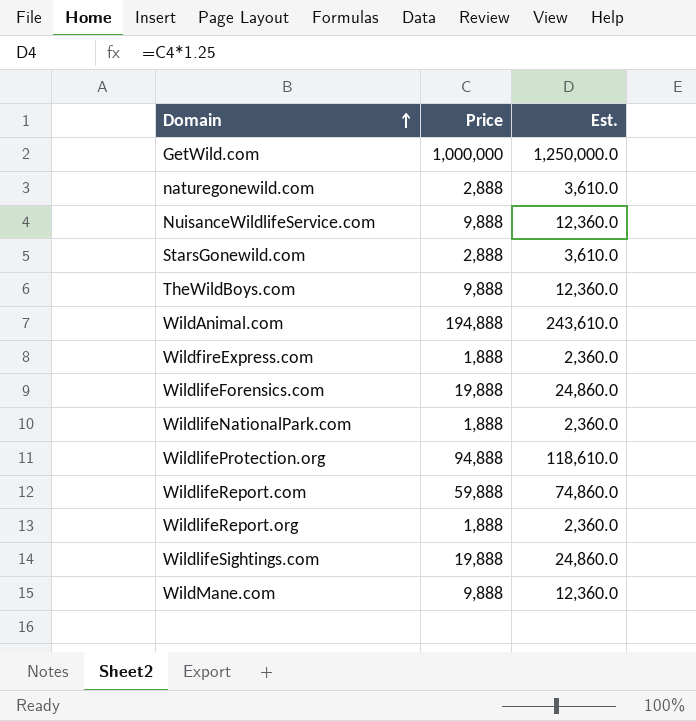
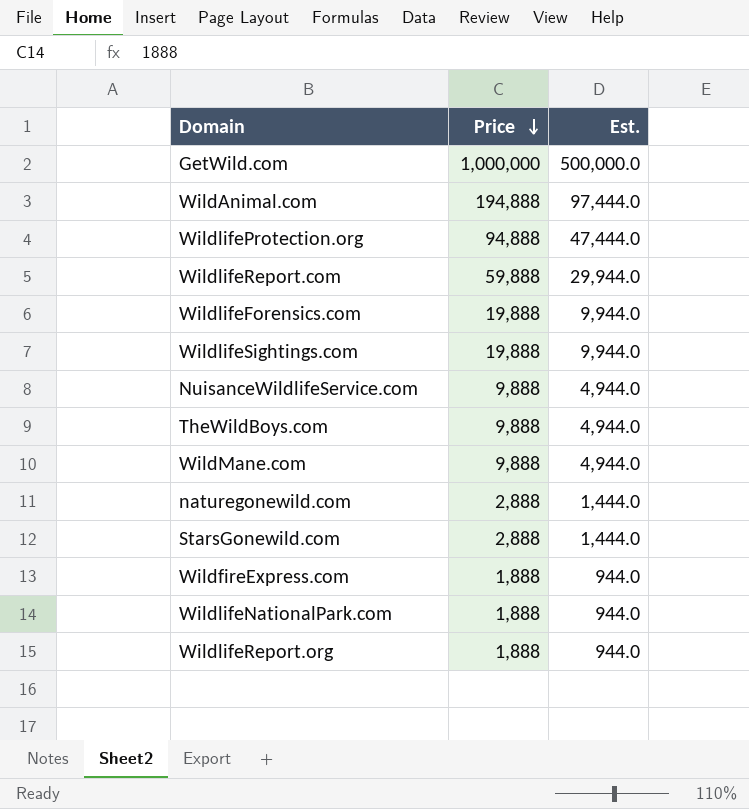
row order: Domain ascending -> Price descending
column Est. | formula: [Price] * 1.25 -> [Price] * 0.5

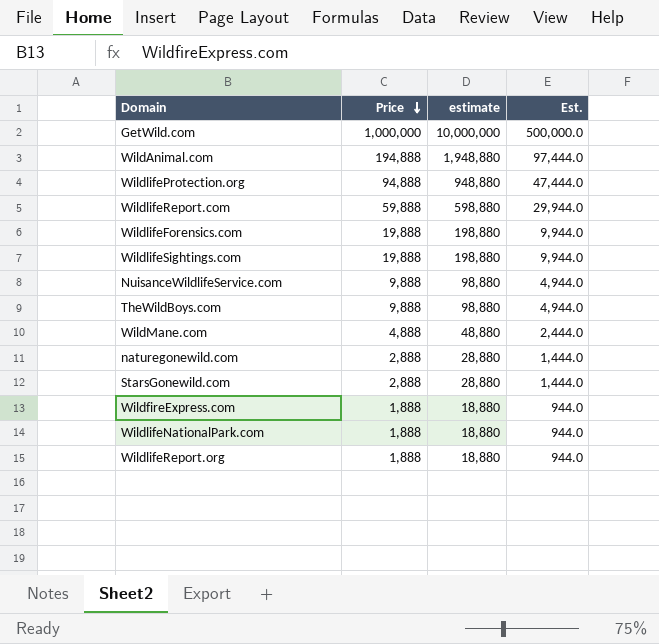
column estimate | formula: none -> [Price] * 10
WildMane.com | Price: 9,888 -> 4,888
WildMane.com | Est.: 4,944.0 -> 2,444.0

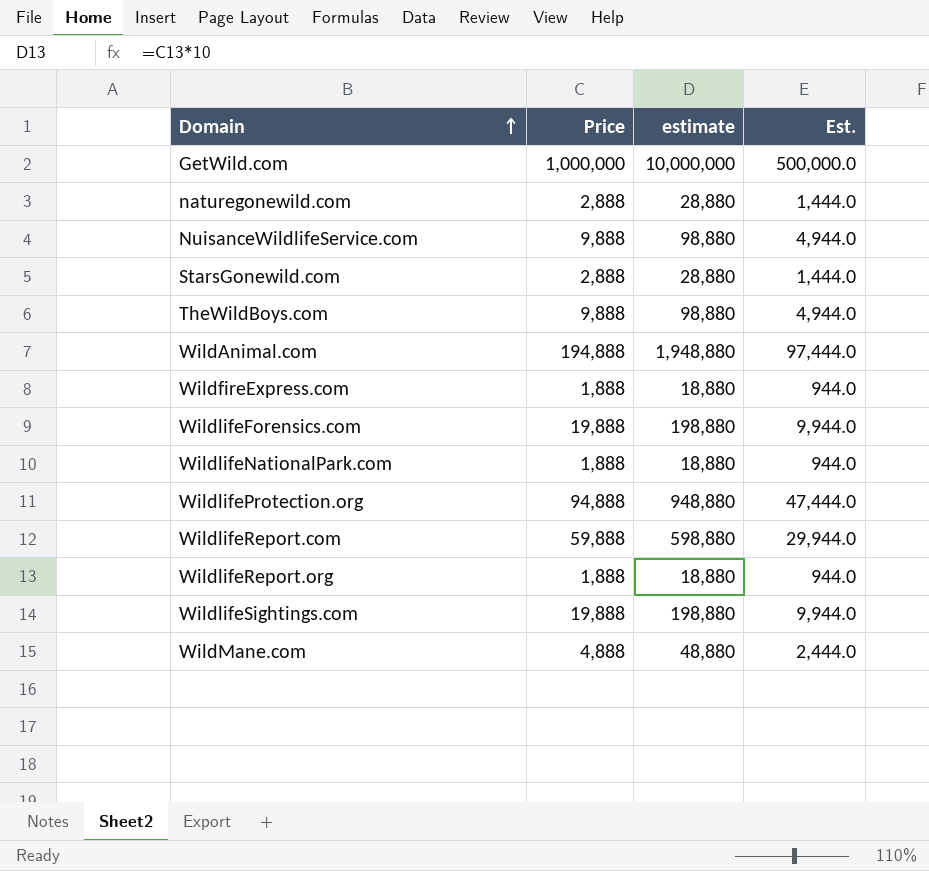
row order: Price descending -> Domain ascending

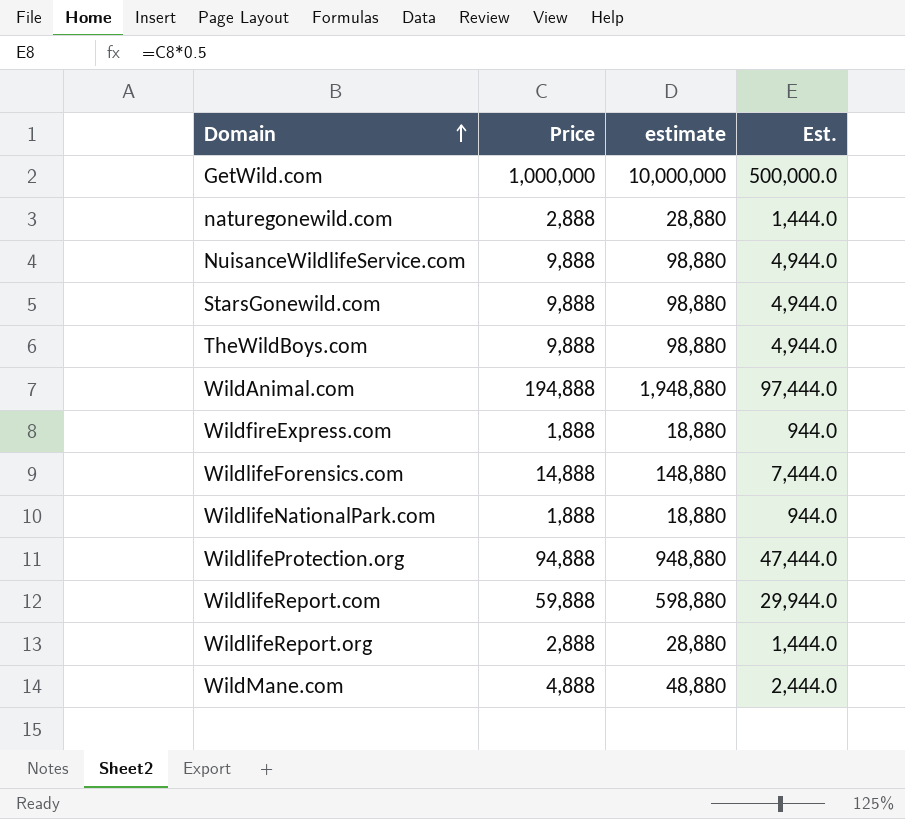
row WildlifeSightings.com: 19,888 | 198,880 | 9,944.0 -> none
StarsGonewild.com | Price: 2,888 -> 9,888
StarsGonewild.com | estimate: 28,880 -> 98,880
StarsGonewild.com | Est.: 1,444.0 -> 4,944.0
WildlifeForensics.com | Price: 19,888 -> 14,888
WildlifeForensics.com | estimate: 198,880 -> 148,880
WildlifeForensics.com | Est.: 9,944.0 -> 7,444.0
WildlifeReport.org | Price: 1,888 -> 2,888
WildlifeReport.org | estimate: 18,880 -> 28,880
WildlifeReport.org | Est.: 944.0 -> 1,444.0

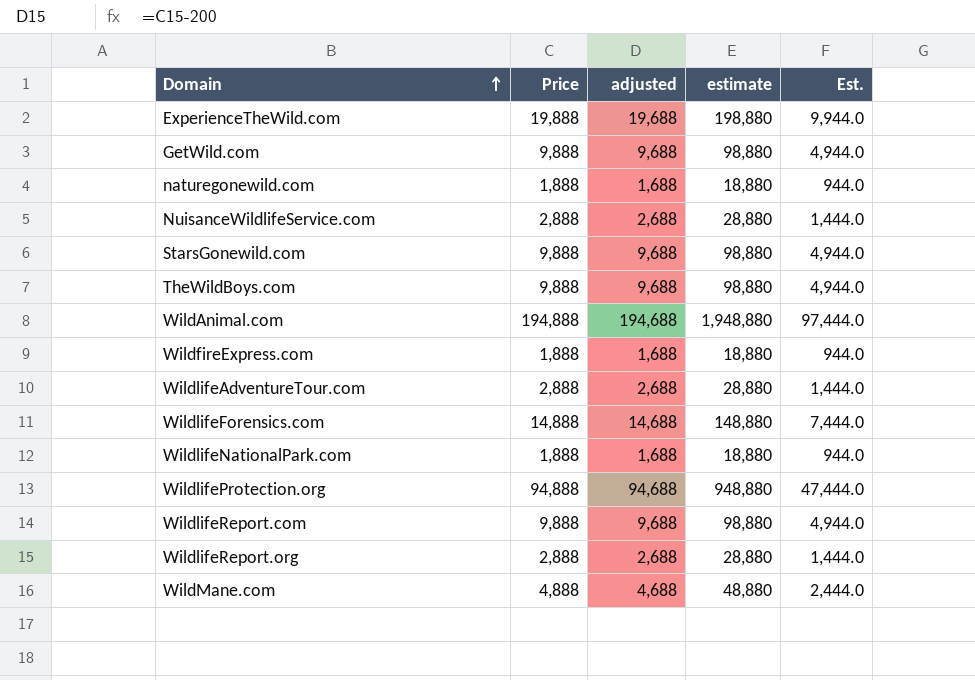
column adjusted | formula: none -> [Price] - 200
row ExperienceTheWild.com: none -> 19,888 | 19,688 | 198,880 | 9,944.0
GetWild.com | Price: 1,000,000 -> 9,888
GetWild.com | estimate: 10,000,000 -> 98,880
GetWild.com | Est.: 500,000.0 -> 4,944.0
naturegonewild.com | Price: 2,888 -> 1,888
naturegonewild.com | estimate: 28,880 -> 18,880
naturegonewild.com | Est.: 1,444.0 -> 944.0
NuisanceWildlifeService.com | Price: 9,888 -> 2,888
NuisanceWildlifeService.com | estimate: 98,880 -> 28,880
NuisanceWildlifeService.com | Est.: 4,944.0 -> 1,444.0
row WildlifeAdventureTour.com: none -> 2,888 | 2,688 | 28,880 | 1,444.0
WildlifeReport.com | Price: 59,888 -> 9,888
WildlifeReport.com | estimate: 598,880 -> 98,880
WildlifeReport.com | Est.: 29,944.0 -> 4,944.0

